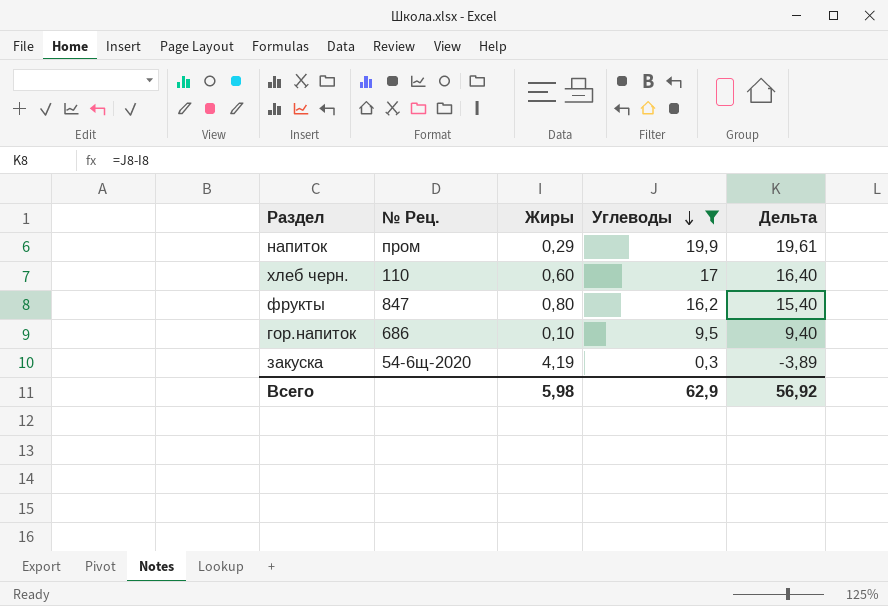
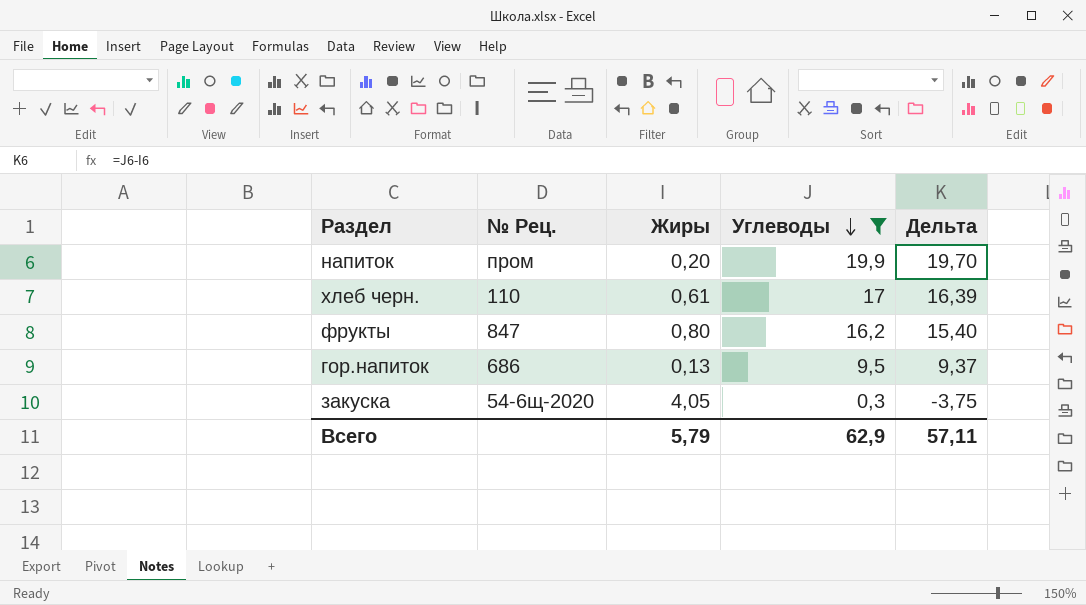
напиток | Жиры: 0,29 -> 0,20
напиток | Дельта: 19,61 -> 19,70
хлеб черн. | Жиры: 0,60 -> 0,61
хлеб черн. | Дельта: 16,40 -> 16,39
гор.напиток | Жиры: 0,10 -> 0,13
гор.напиток | Дельта: 9,40 -> 9,37
закуска | Жиры: 4,19 -> 4,05
закуска | Дельта: -3,89 -> -3,75
Всего | Жиры: 5,98 -> 5,79
Всего | Дельта: 56,92 -> 57,11

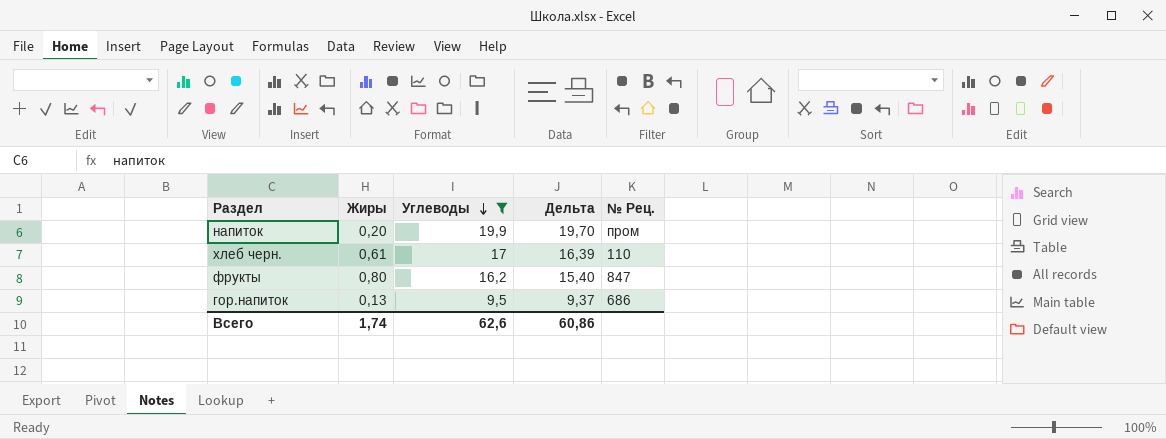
column № Рец. | position: 2 -> 5
row закуска: 54-6щ-2020 | 4,05 | 0,3 | -3,75 -> none
Всего | Жиры: 5,79 -> 1,74
Всего | Углеводы: 62,9 -> 62,6
Всего | Дельта: 57,11 -> 60,86

